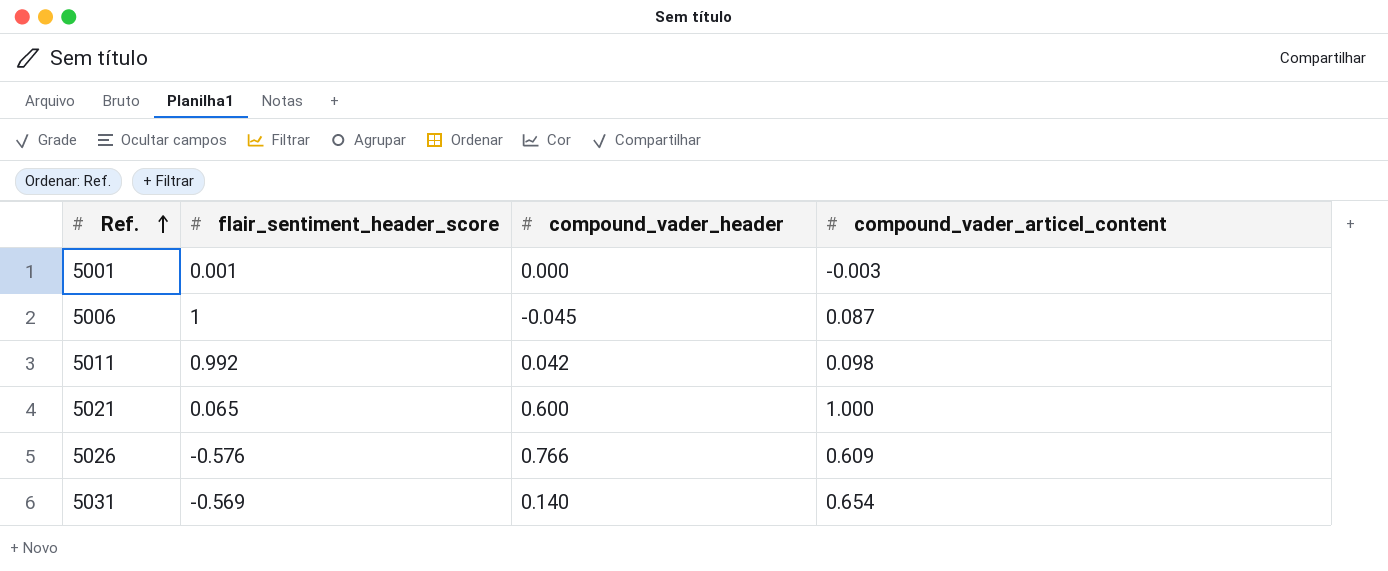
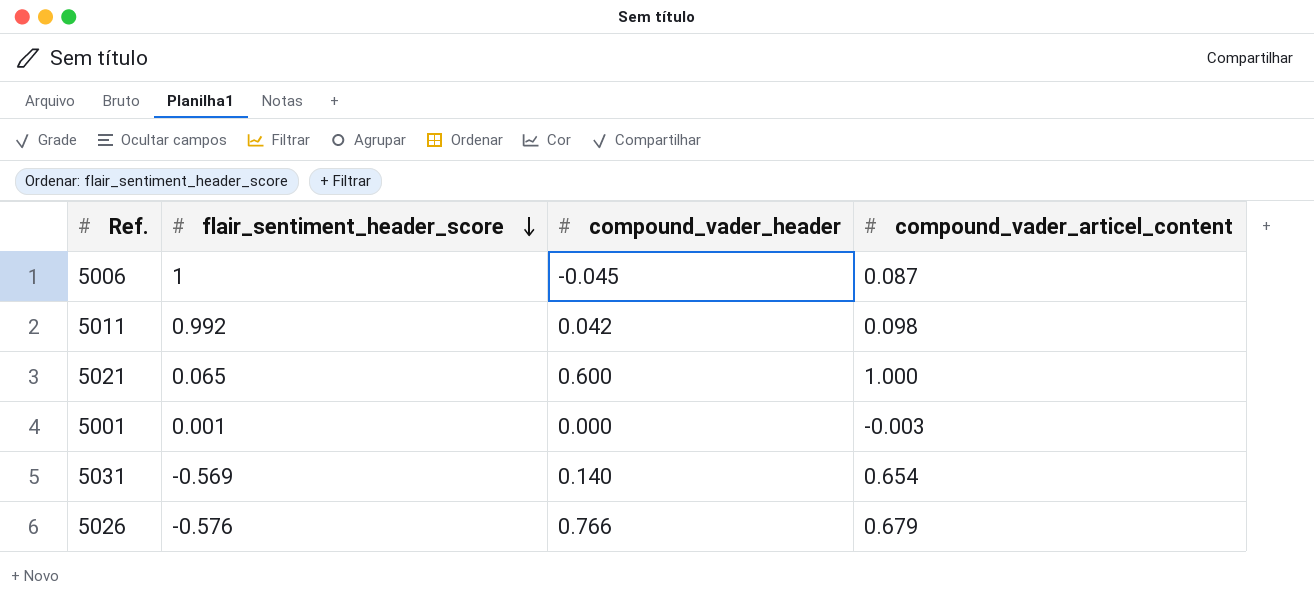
row order: Ref. ascending -> flair_sentiment_header_score descending
5026 | compound_vader_articel_content: 0.609 -> 0.679

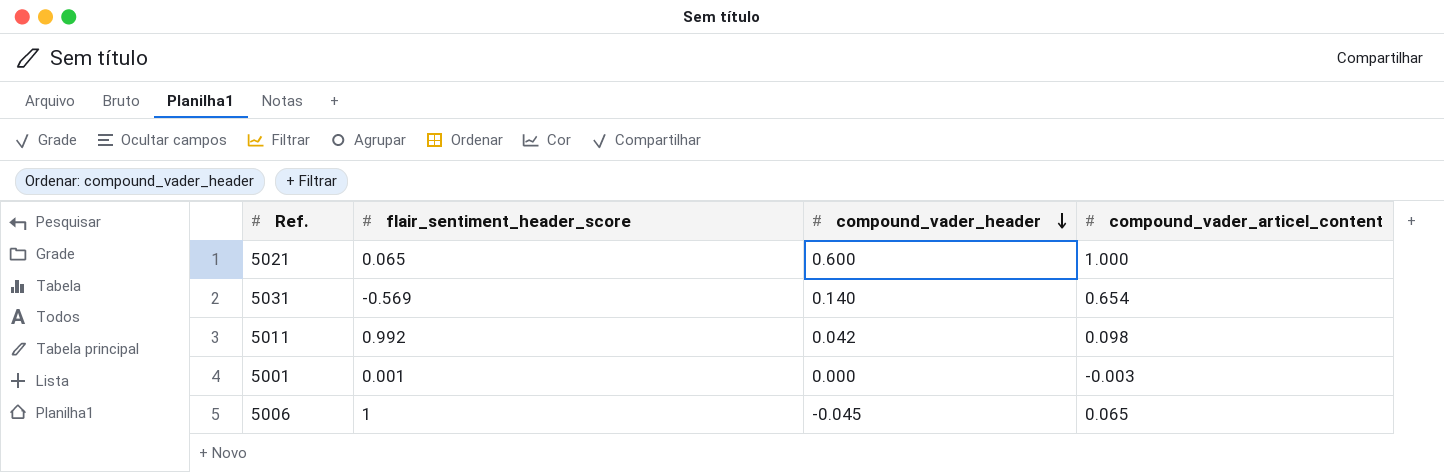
row order: flair_sentiment_header_score descending -> compound_vader_header descending
row 5026: -0.576 | 0.766 | 0.679 -> none
5006 | compound_vader_articel_content: 0.087 -> 0.065

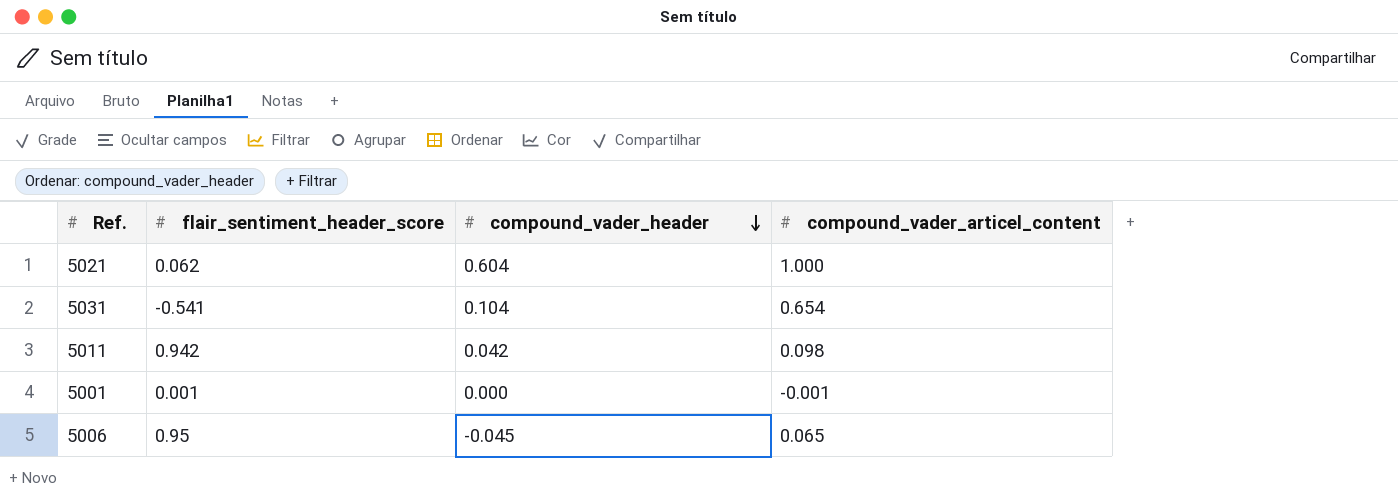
5021 | flair_sentiment_header_score: 0.065 -> 0.062
5021 | compound_vader_header: 0.600 -> 0.604
5031 | flair_sentiment_header_score: -0.569 -> -0.541
5031 | compound_vader_header: 0.140 -> 0.104
5011 | flair_sentiment_header_score: 0.992 -> 0.942
5001 | compound_vader_articel_content: -0.003 -> -0.001
5006 | flair_sentiment_header_score: 1 -> 0.95

